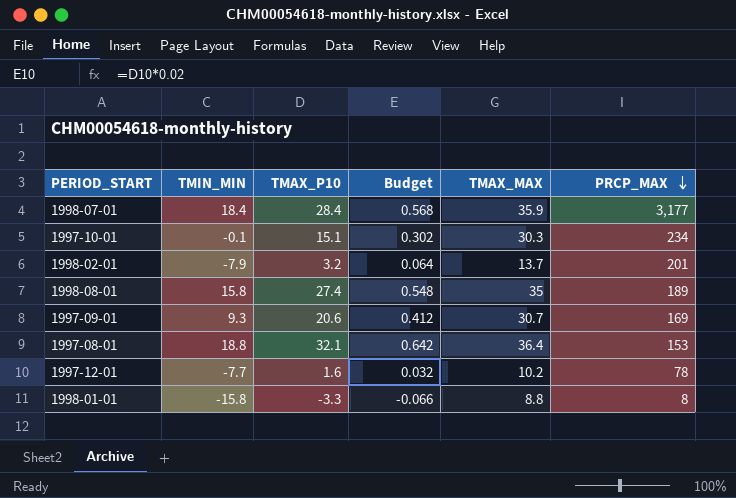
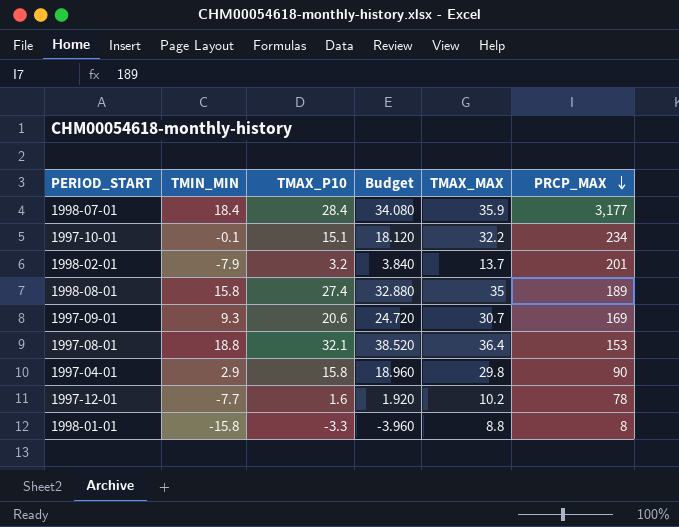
column Budget | formula: [TMAX_P10] * 0.02 -> [TMAX_P10] * 1.2
1997-10-01 | TMAX_MAX: 30.3 -> 32.2
row 1997-04-01: none -> 2.9 | 15.8 | 18.960 | 29.8 | 90

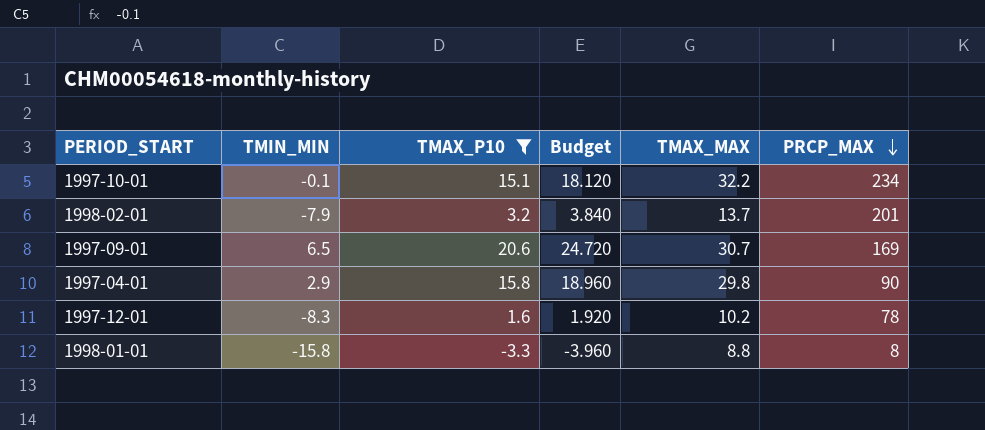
filter: none -> TMAX_P10 <= 20.6
1997-09-01 | TMIN_MIN: 9.3 -> 6.5
1997-12-01 | TMIN_MIN: -7.7 -> -8.3

